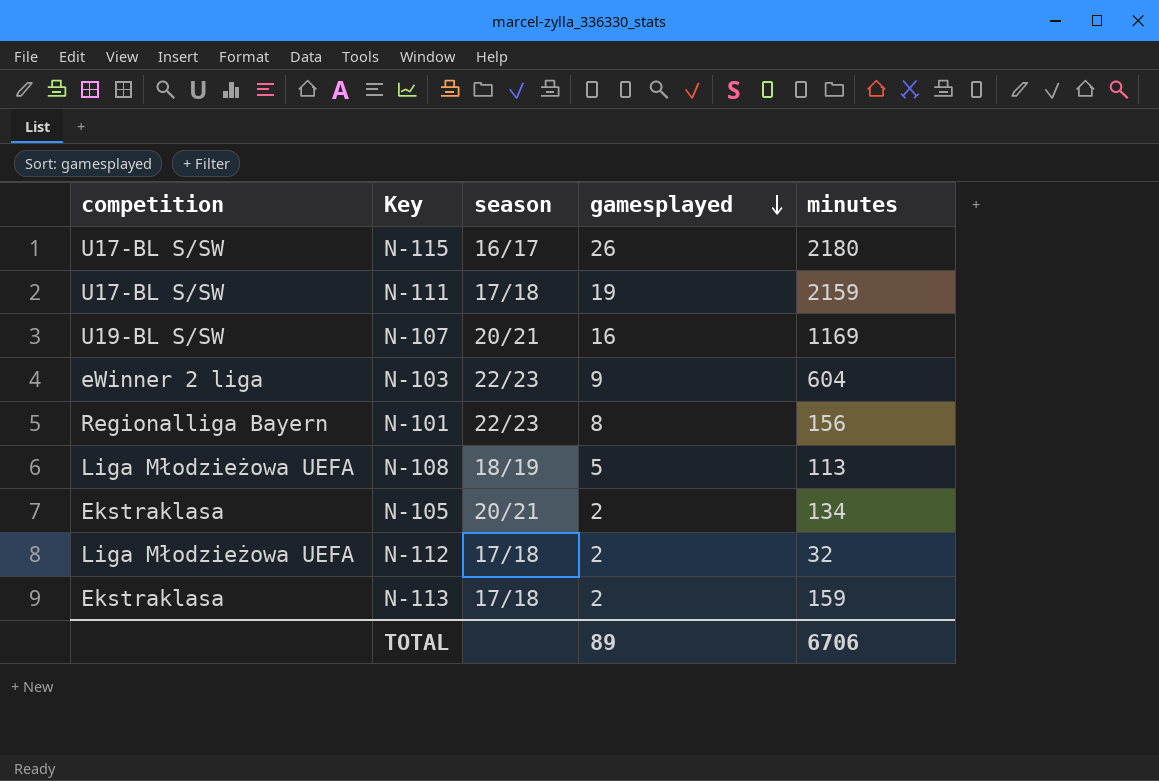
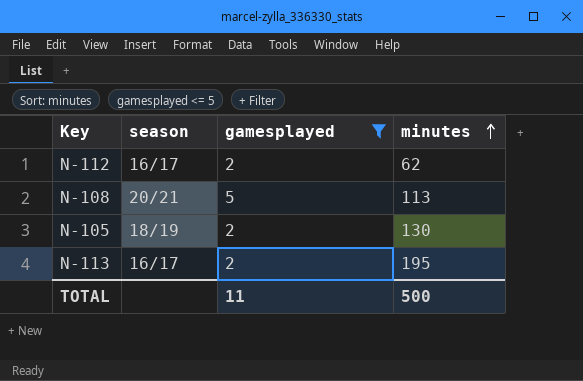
filter: none -> gamesplayed <= 5
row order: gamesplayed descending -> minutes ascending
column competition | position: 1 -> none
N-112 | season: 17/18 -> 16/17
N-112 | minutes: 32 -> 62
N-108 | season: 18/19 -> 20/21
N-105 | season: 20/21 -> 18/19
N-105 | minutes: 134 -> 130
N-113 | season: 17/18 -> 16/17
N-113 | minutes: 159 -> 195
TOTAL | gamesplayed: 89 -> 11
TOTAL | minutes: 6706 -> 500

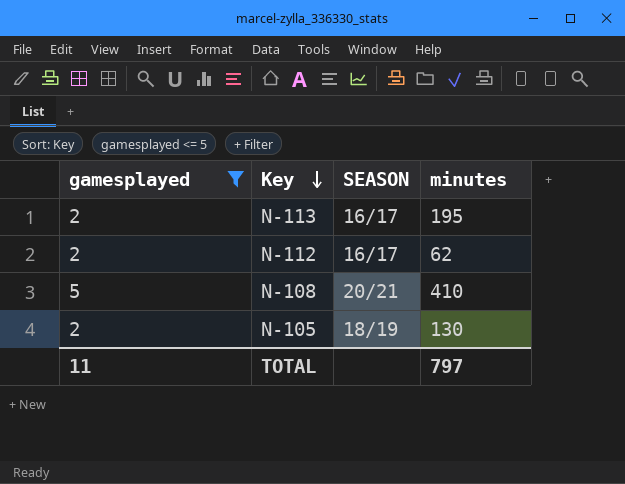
row order: minutes ascending -> Key descending
column gamesplayed | position: 3 -> 1
column name: season -> SEASON
N-108 | minutes: 113 -> 410
TOTAL | minutes: 500 -> 797

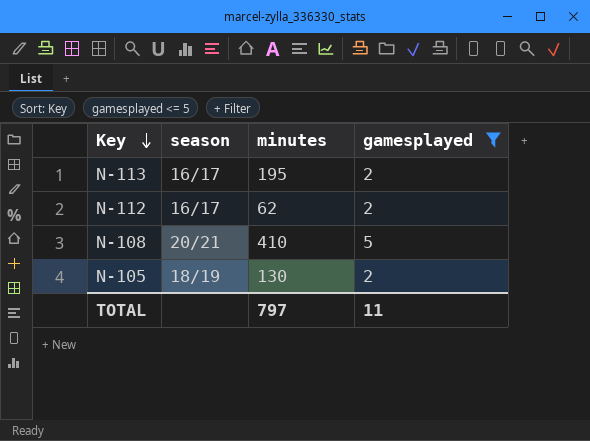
column name: SEASON -> season
column gamesplayed | position: 1 -> 4

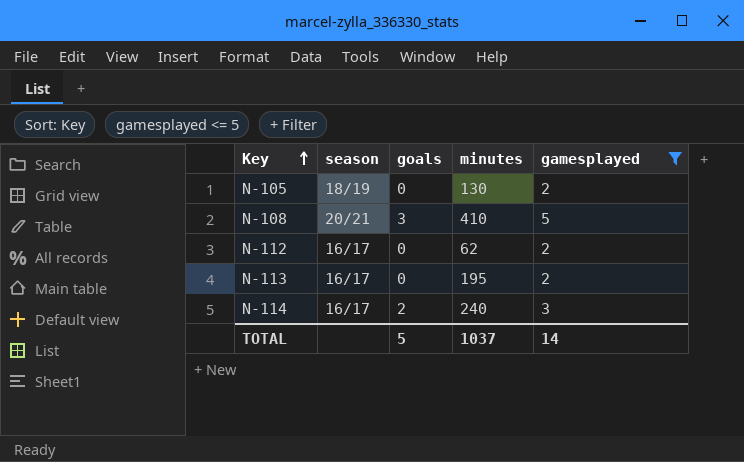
row order: Key descending -> Key ascending
column goals | position: none -> 3
row N-114: none -> 16/17 | 2 | 240 | 3
TOTAL | minutes: 797 -> 1037
TOTAL | gamesplayed: 11 -> 14

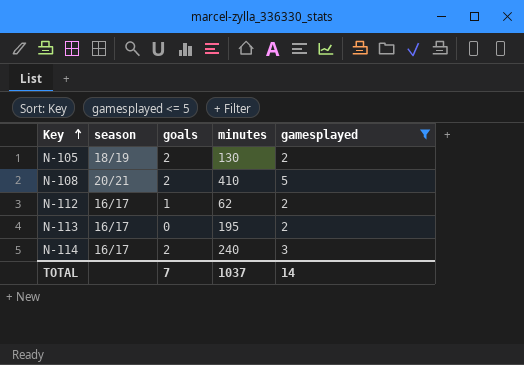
N-105 | goals: 0 -> 2
N-108 | goals: 3 -> 2
N-112 | goals: 0 -> 1
TOTAL | goals: 5 -> 7

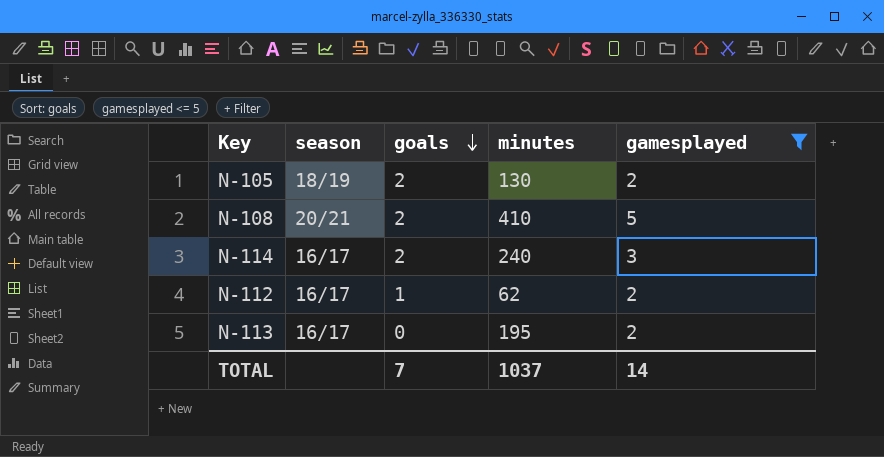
row order: Key ascending -> goals descending

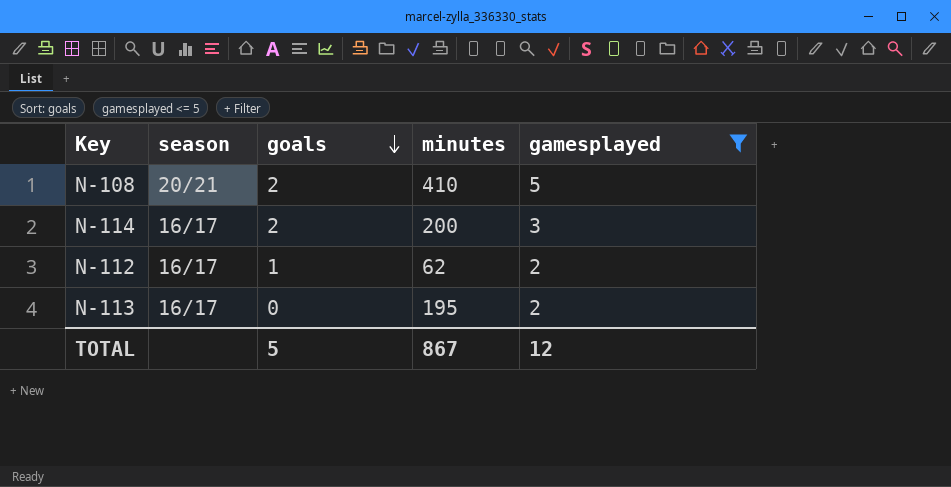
row N-105: 18/19 | 2 | 130 | 2 -> none
N-114 | minutes: 240 -> 200
TOTAL | goals: 7 -> 5
TOTAL | minutes: 1037 -> 867
TOTAL | gamesplayed: 14 -> 12

